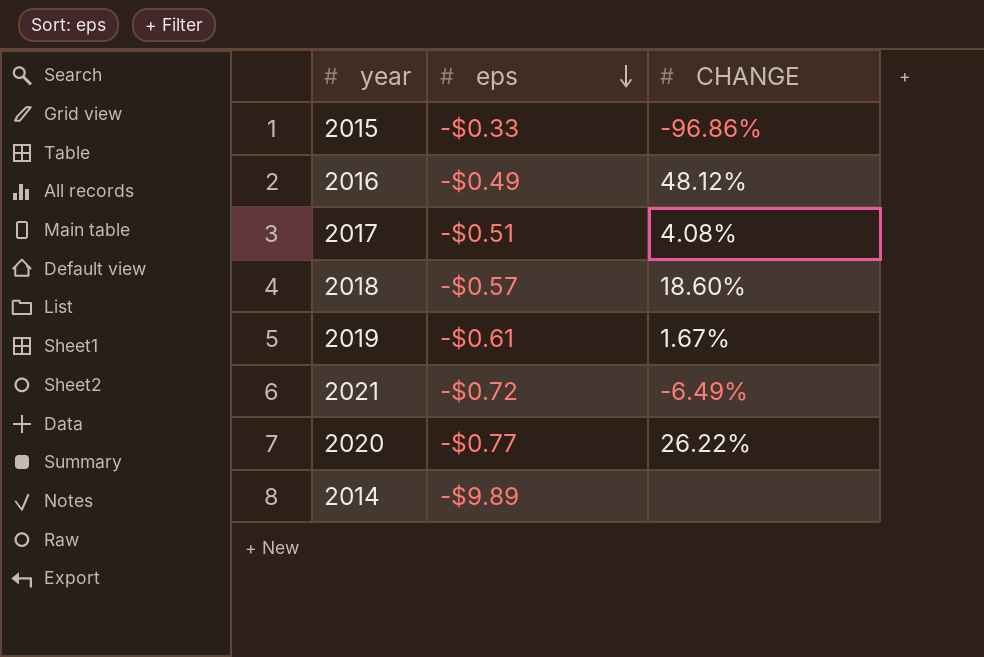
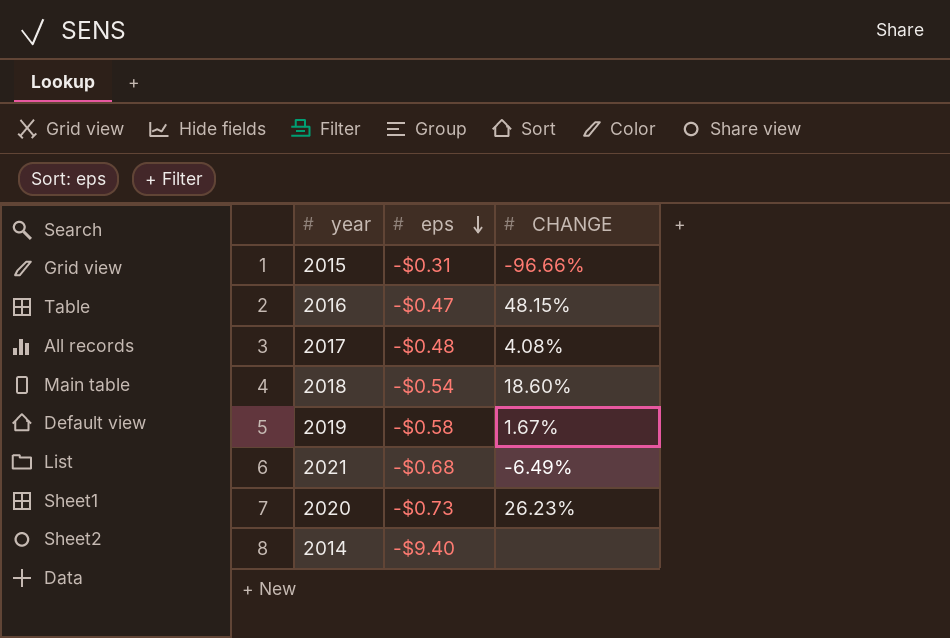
2015 | eps: -$0.33 -> -$0.31
2015 | CHANGE: -96.86% -> -96.66%
2016 | eps: -$0.49 -> -$0.47
2016 | CHANGE: 48.12% -> 48.15%
2017 | eps: -$0.51 -> -$0.48
2018 | eps: -$0.57 -> -$0.54
2019 | eps: -$0.61 -> -$0.58
2021 | eps: -$0.72 -> -$0.68
2020 | eps: -$0.77 -> -$0.73
2020 | CHANGE: 26.22% -> 26.23%
2014 | eps: -$9.89 -> -$9.40

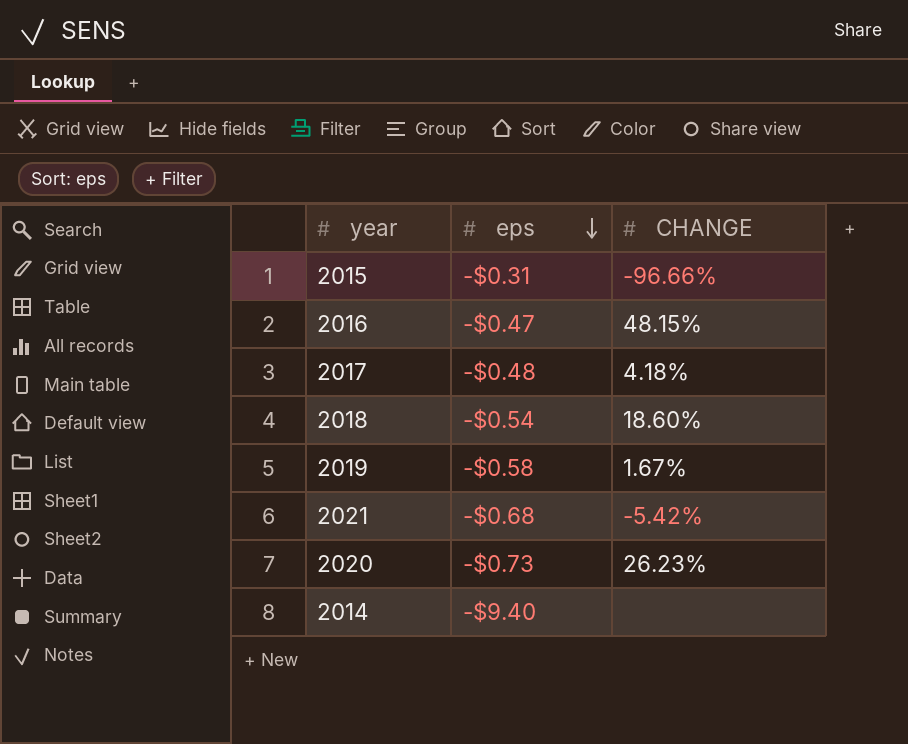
2017 | CHANGE: 4.08% -> 4.18%
2021 | CHANGE: -6.49% -> -5.42%

